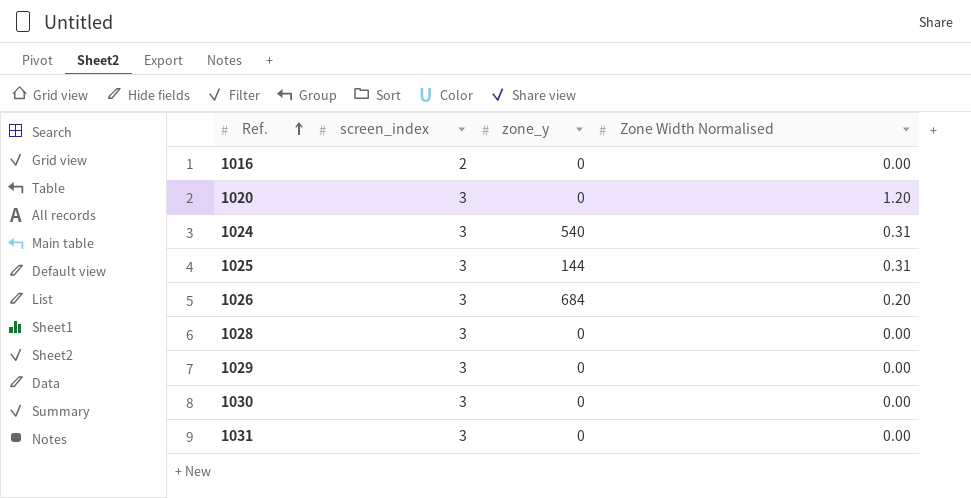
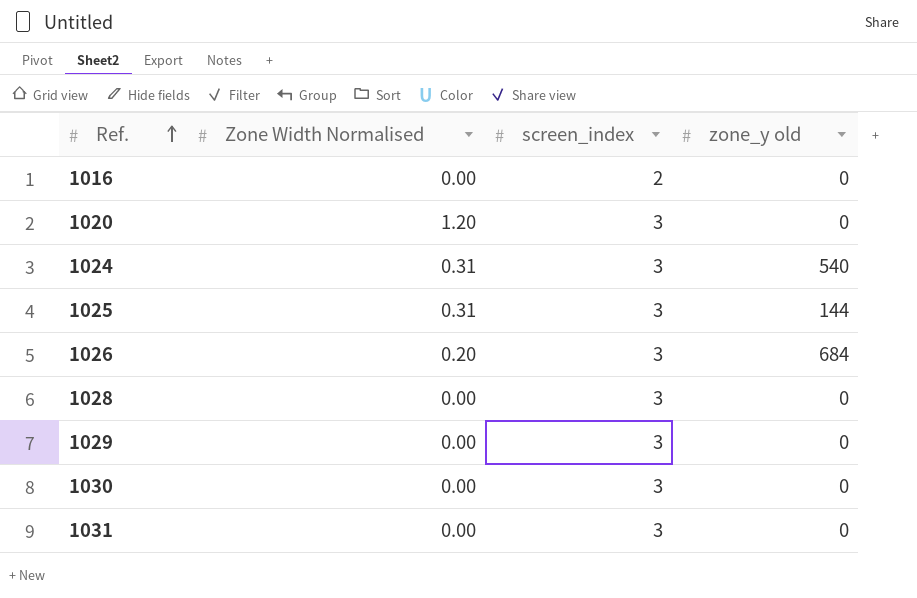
column Zone Width Normalised | position: 4 -> 2
column name: zone_y -> zone_y old

